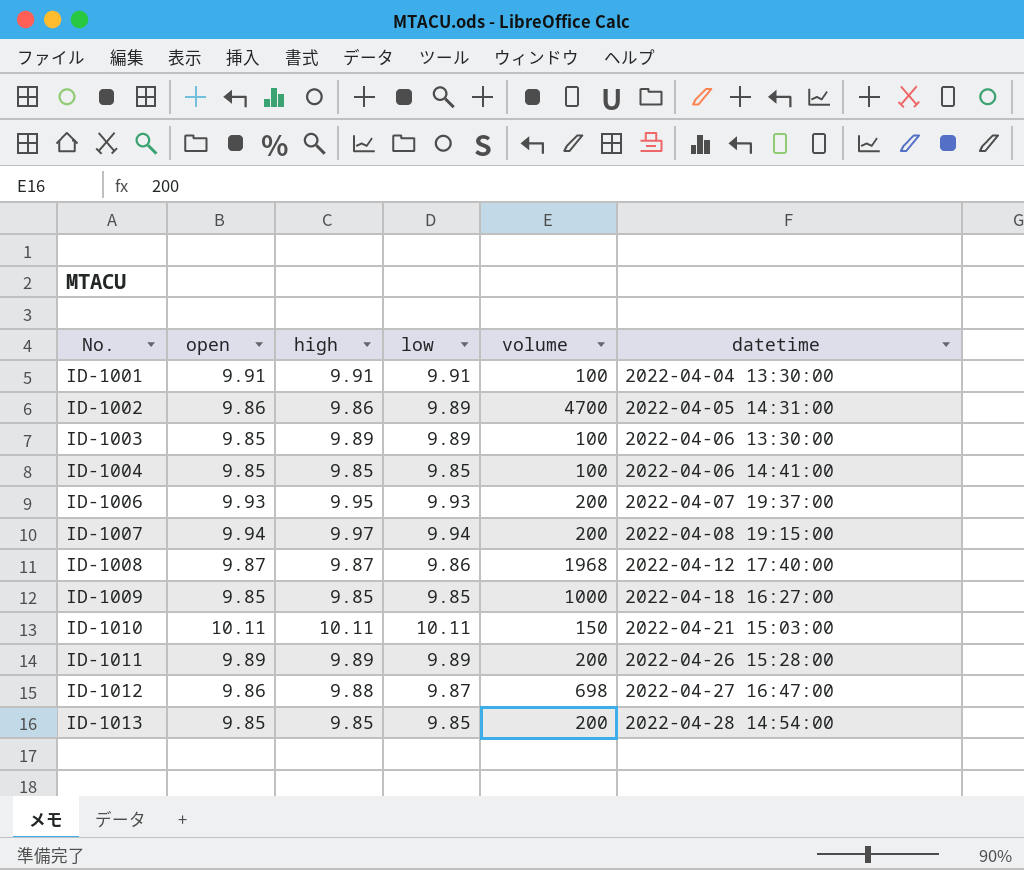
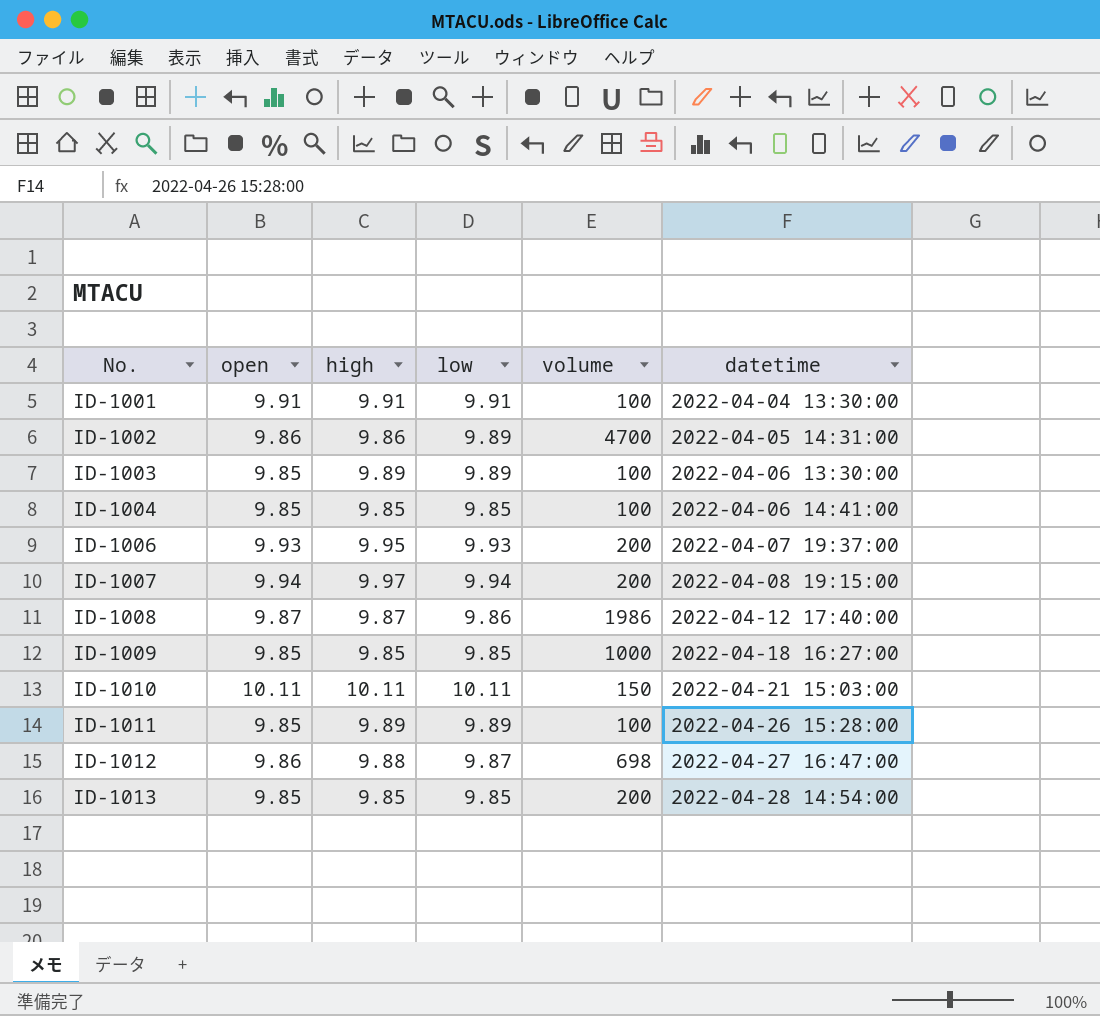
ID-1008 | volume: 1968 -> 1986
ID-1011 | open: 9.89 -> 9.85
ID-1011 | volume: 200 -> 100

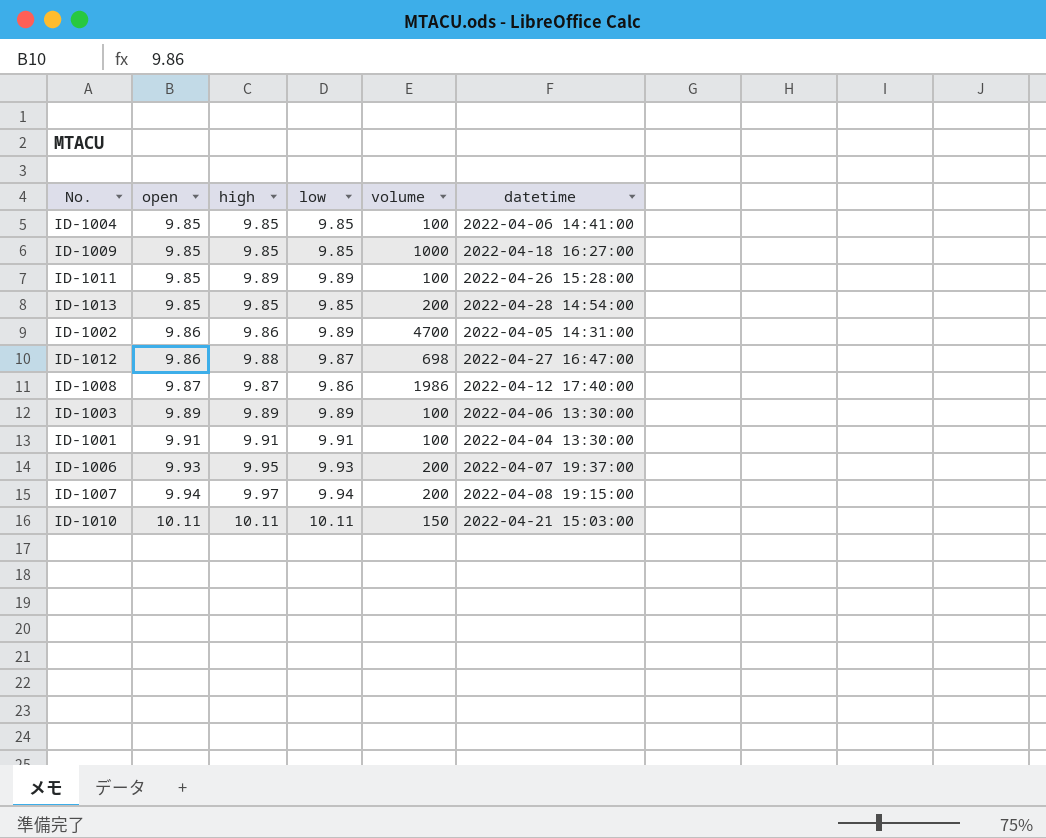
row order: No. ascending -> open ascending
ID-1003 | open: 9.85 -> 9.89

